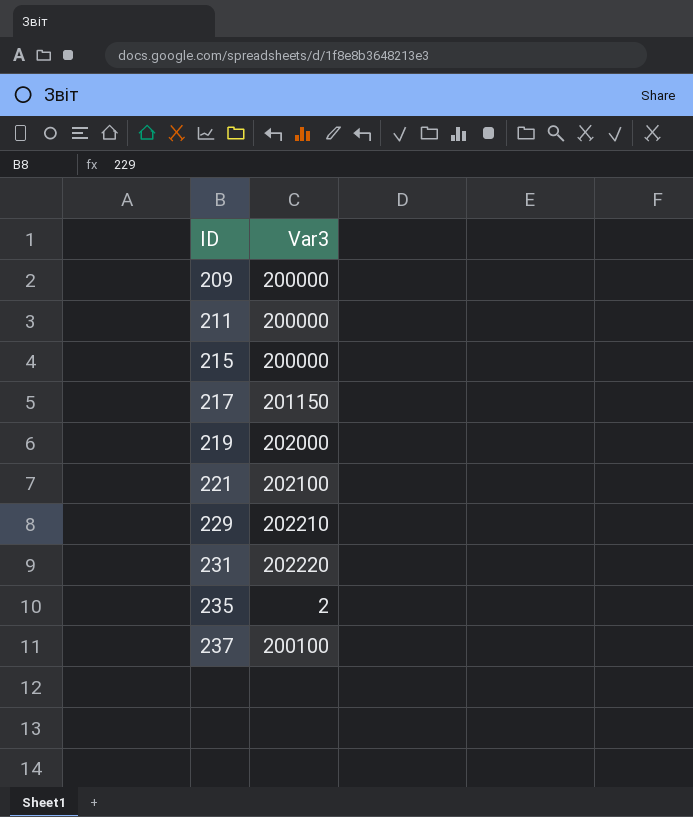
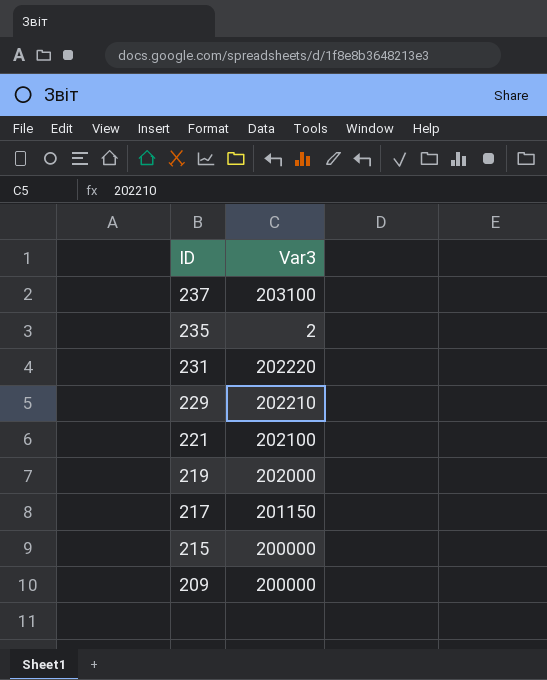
row order: ID ascending -> ID descending
row 211: 200000 -> none
237 | Var3: 200100 -> 203100

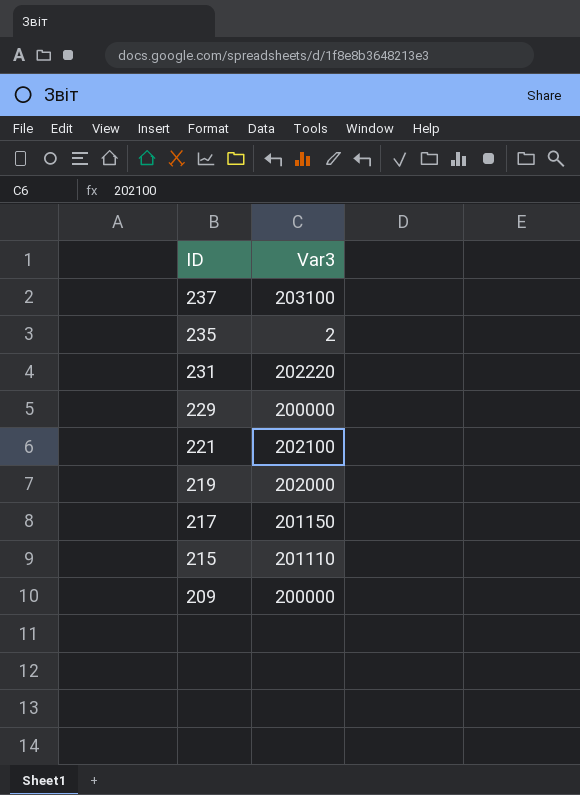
229 | Var3: 202210 -> 200000
215 | Var3: 200000 -> 201110

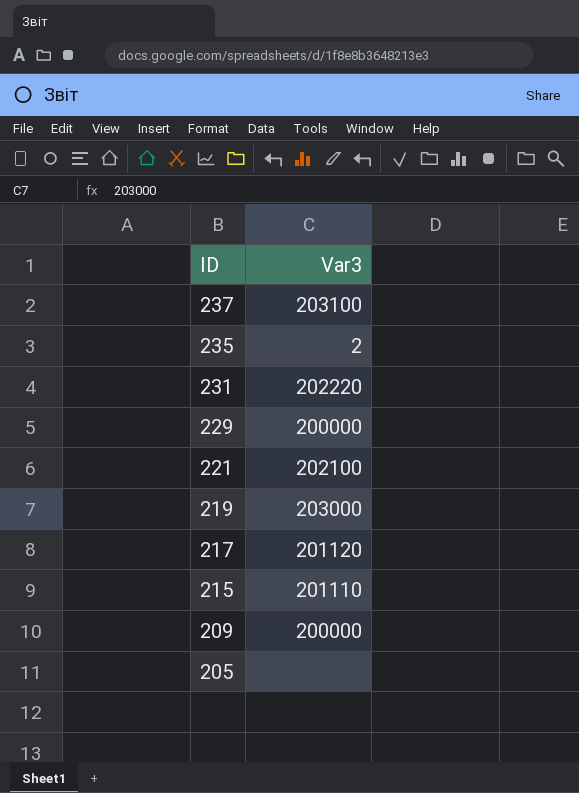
219 | Var3: 202000 -> 203000
217 | Var3: 201150 -> 201120
row 205: none -> none

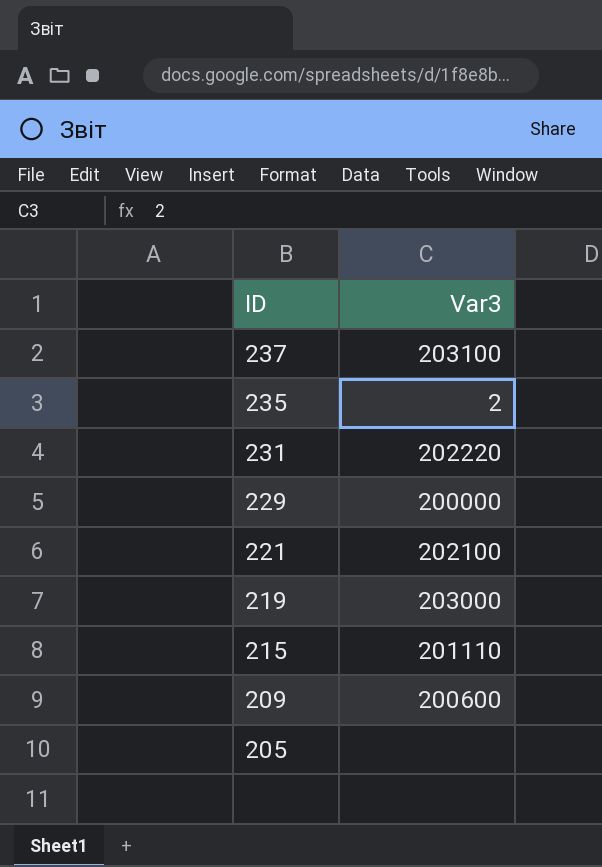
row 217: 201120 -> none
209 | Var3: 200000 -> 200600

